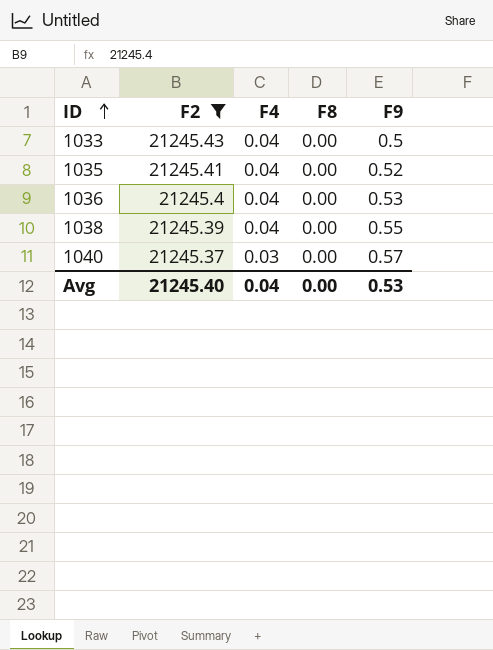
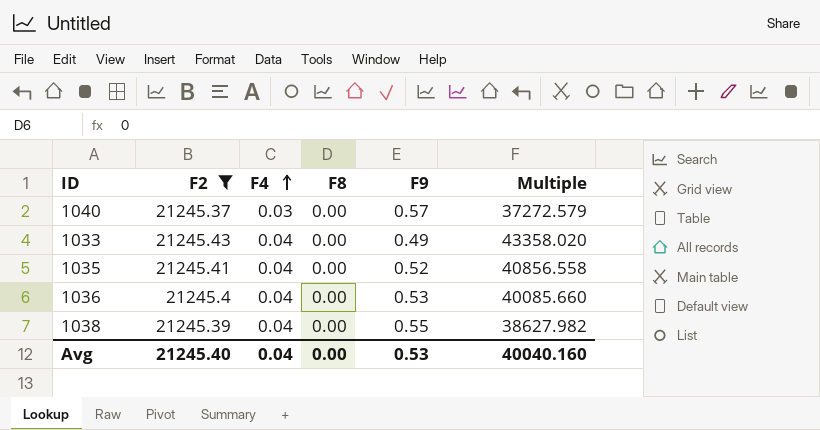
row order: ID ascending -> F4 ascending
column Multiple | formula: none -> [F2] / [F9]
1033 | F9: 0.5 -> 0.49

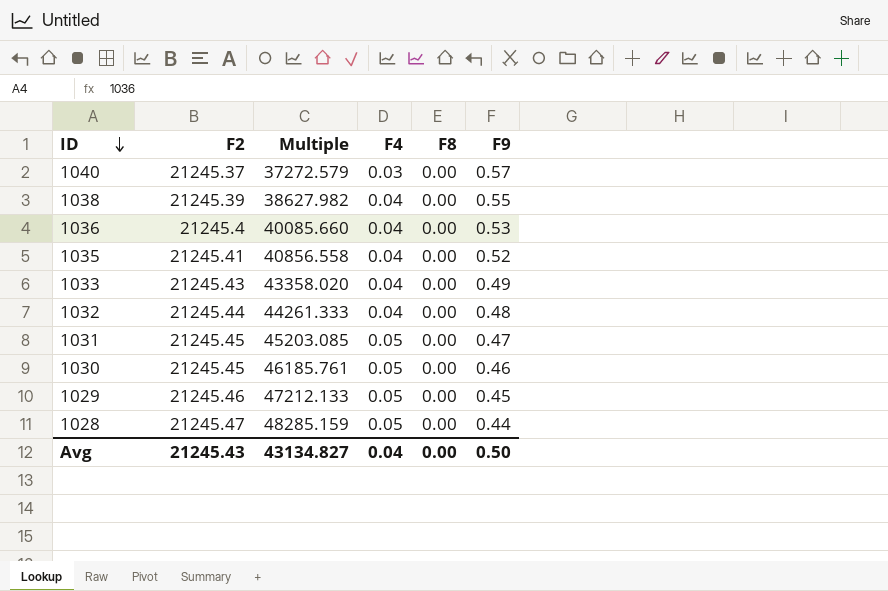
filter: F2 <= 21245.43 -> none
row order: F4 ascending -> ID descending
column Multiple | position: 6 -> 3
Avg | F2: 21245.40 -> 21245.43
Avg | Multiple: 40040.160 -> 43134.827
Avg | F9: 0.53 -> 0.50

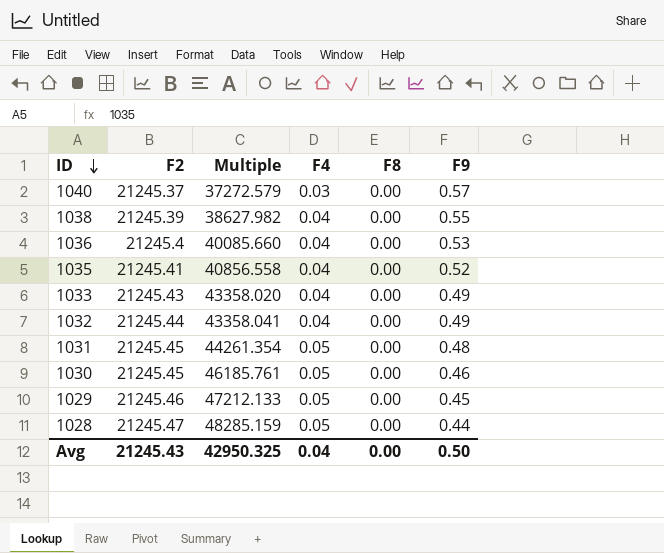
1032 | Multiple: 44261.333 -> 43358.041
1032 | F9: 0.48 -> 0.49
1031 | Multiple: 45203.085 -> 44261.354
1031 | F9: 0.47 -> 0.48
Avg | Multiple: 43134.827 -> 42950.325

